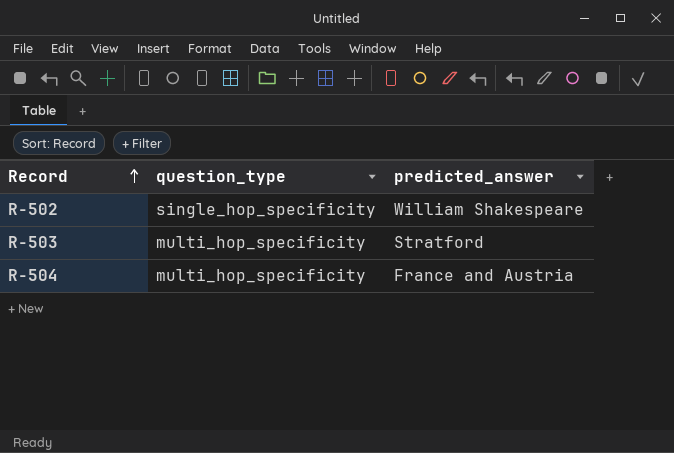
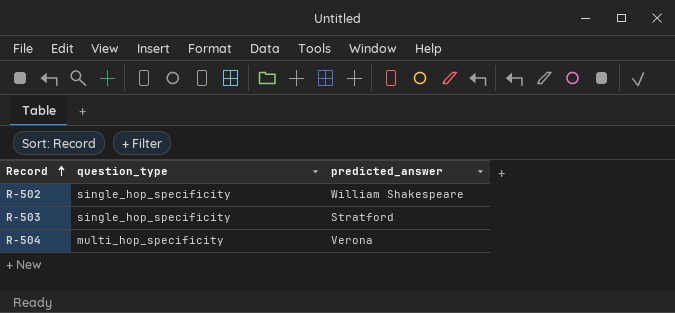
R-503 | question_type: multi_hop_specificity -> single_hop_specificity
R-504 | predicted_answer: France and Austria -> Verona

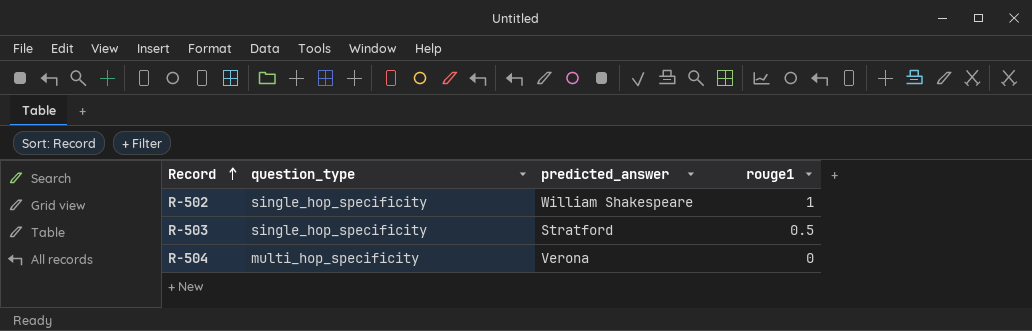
column rouge1 | position: none -> 4

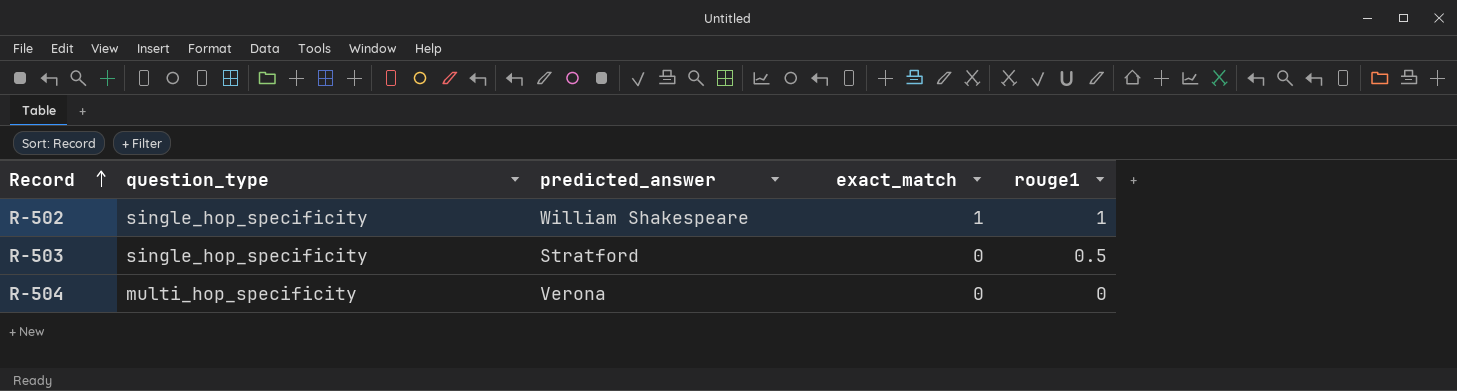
column exact_match | position: none -> 4

